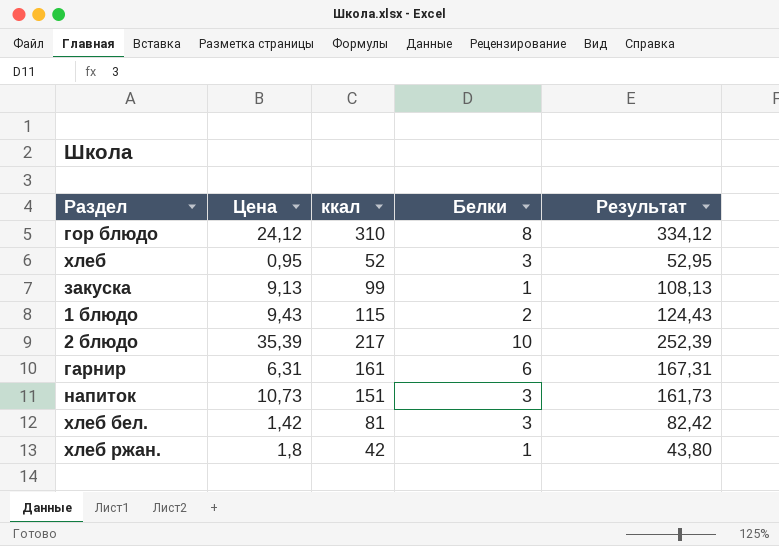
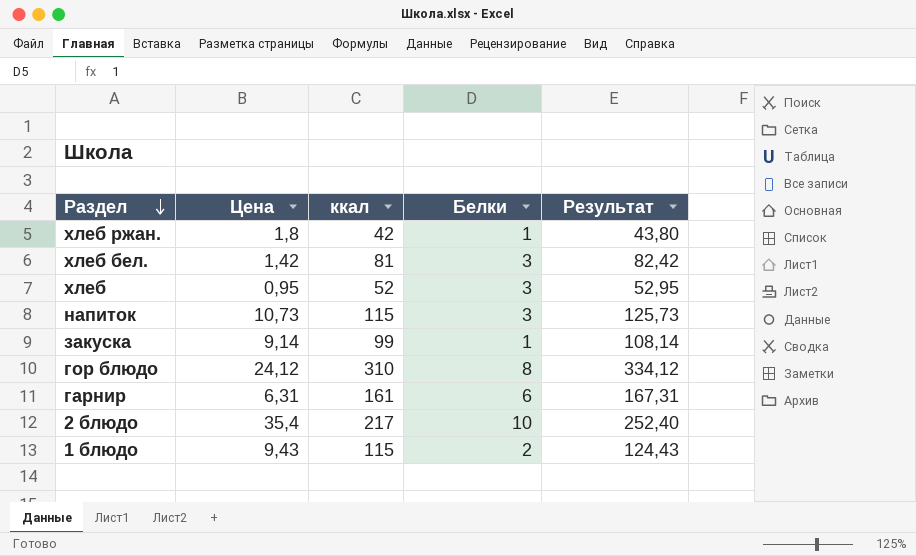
row order: none -> Раздел descending
напиток | ккал: 151 -> 115
напиток | Результат: 161,73 -> 125,73
закуска | Цена: 9,13 -> 9,14
закуска | Результат: 108,13 -> 108,14
2 блюдо | Цена: 35,39 -> 35,4
2 блюдо | Результат: 252,39 -> 252,40

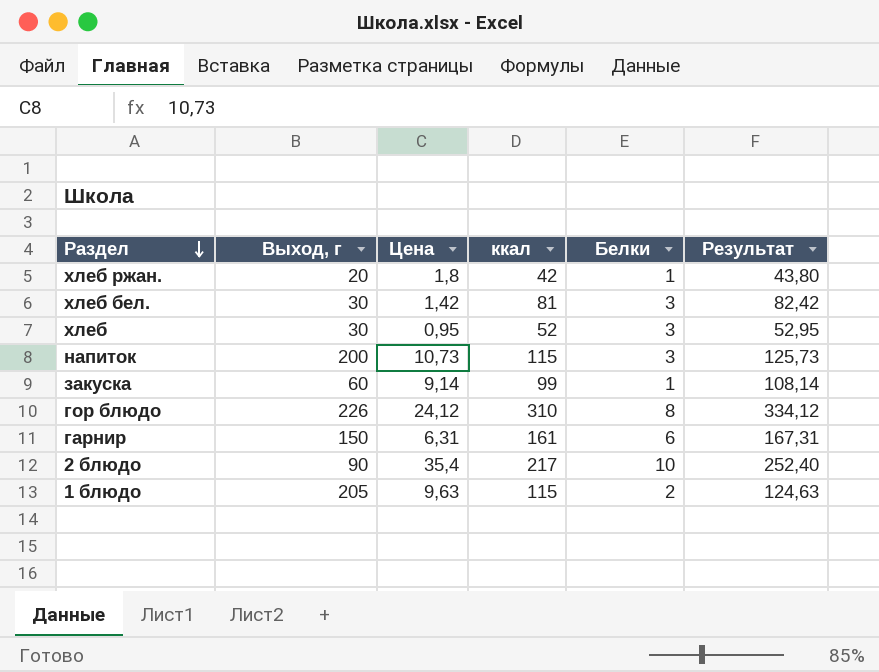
column Выход, г | position: none -> 2
1 блюдо | Цена: 9,43 -> 9,63
1 блюдо | Результат: 124,43 -> 124,63

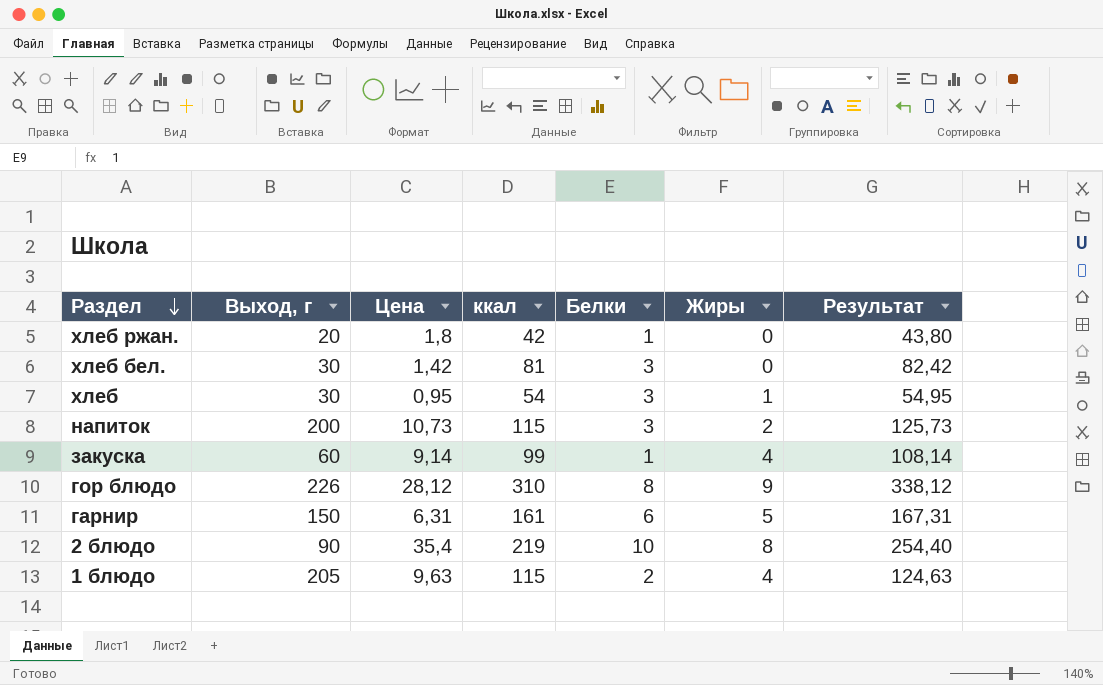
column Жиры | position: none -> 6
хлеб | ккал: 52 -> 54
хлеб | Результат: 52,95 -> 54,95
гор блюдо | Цена: 24,12 -> 28,12
гор блюдо | Результат: 334,12 -> 338,12
2 блюдо | ккал: 217 -> 219
2 блюдо | Результат: 252,40 -> 254,40

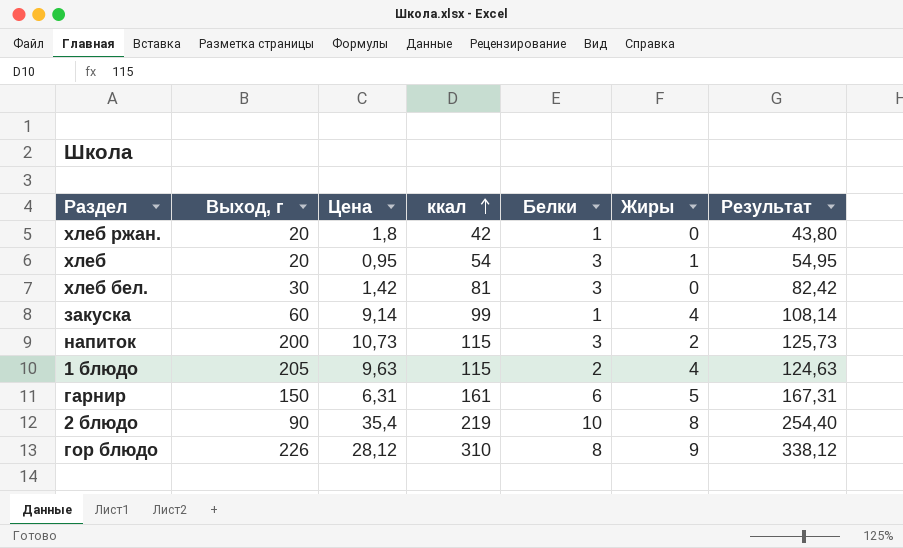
row order: Раздел descending -> ккал ascending
хлеб | Выход, г: 30 -> 20

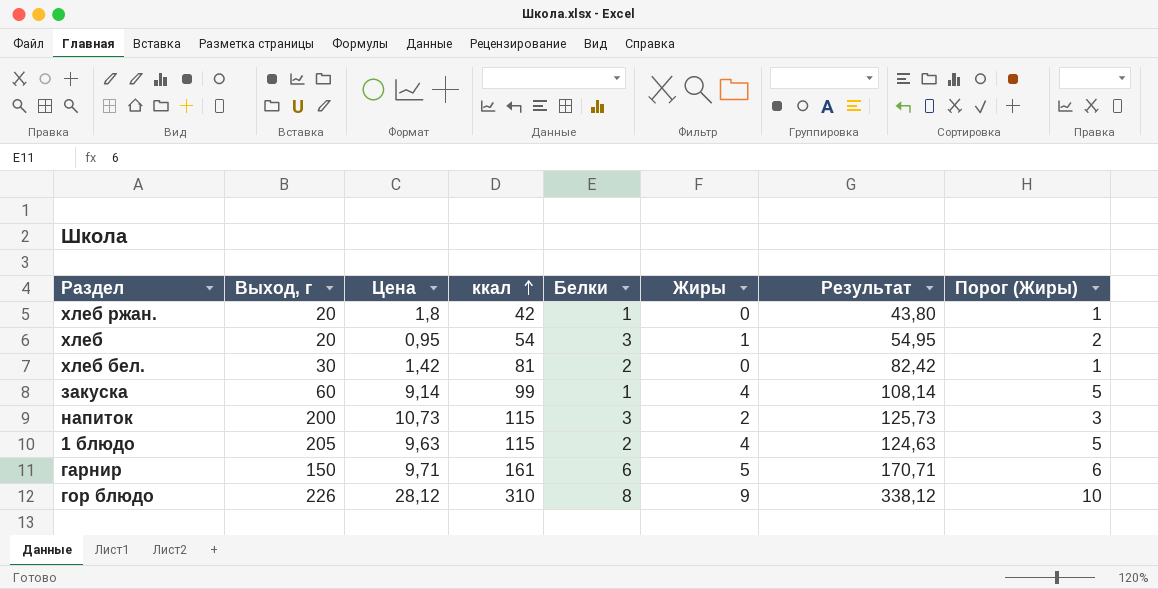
column Порог (Жиры) | formula: none -> [Жиры] + 1
row 2 блюдо: 90 | 35,4 | 219 | 10 | 8 | 254,40 -> none
хлеб бел. | Белки: 3 -> 2
гарнир | Цена: 6,31 -> 9,71
гарнир | Результат: 167,31 -> 170,71

